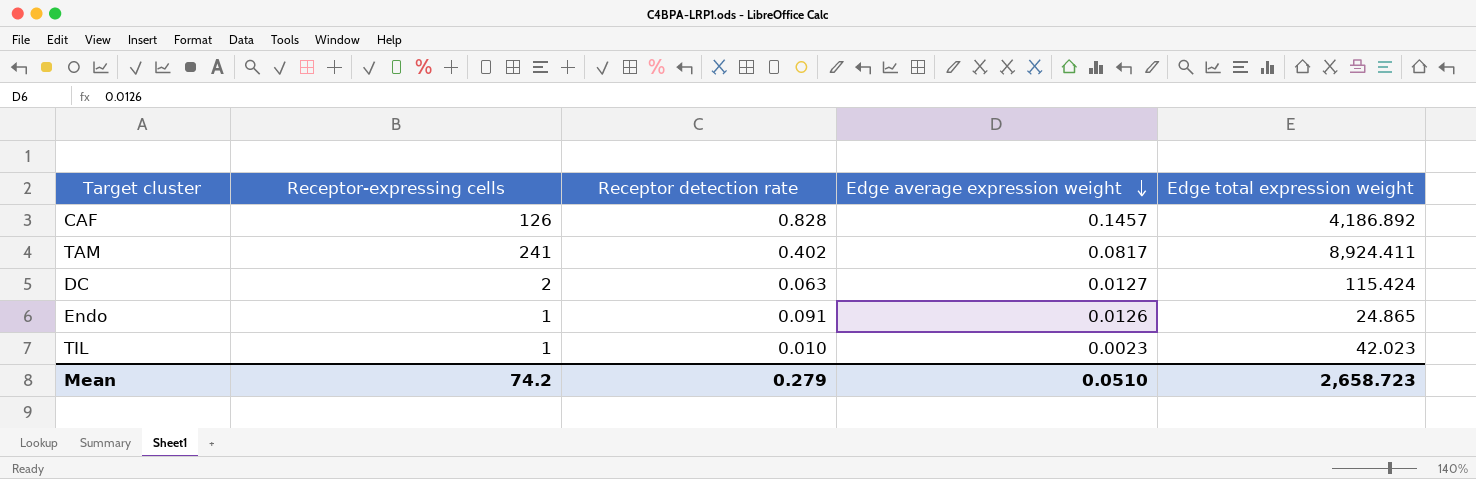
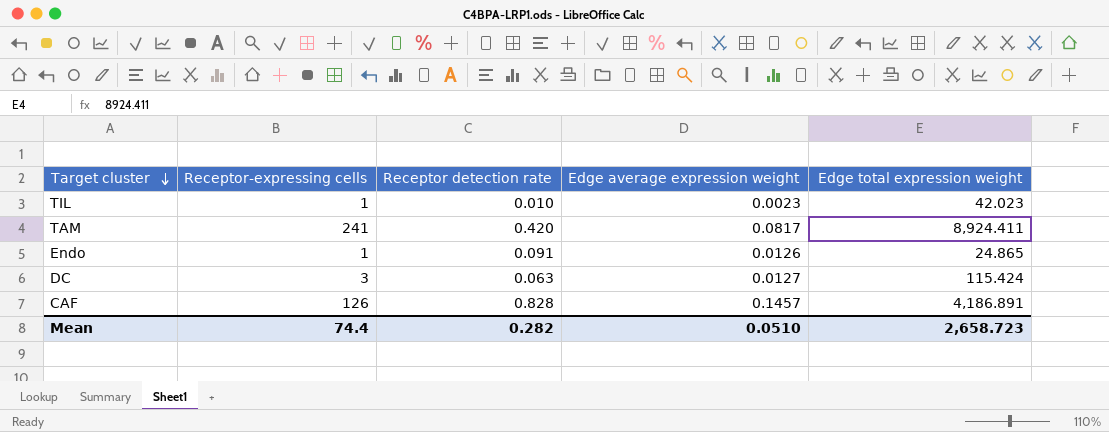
row order: Edge average expression weight descending -> Target cluster descending
TAM | Receptor detection rate: 0.402 -> 0.420
DC | Receptor-expressing cells: 2 -> 3
CAF | Edge total expression weight: 4,186.892 -> 4,186.891
Mean | Receptor-expressing cells: 74.2 -> 74.4
Mean | Receptor detection rate: 0.279 -> 0.282

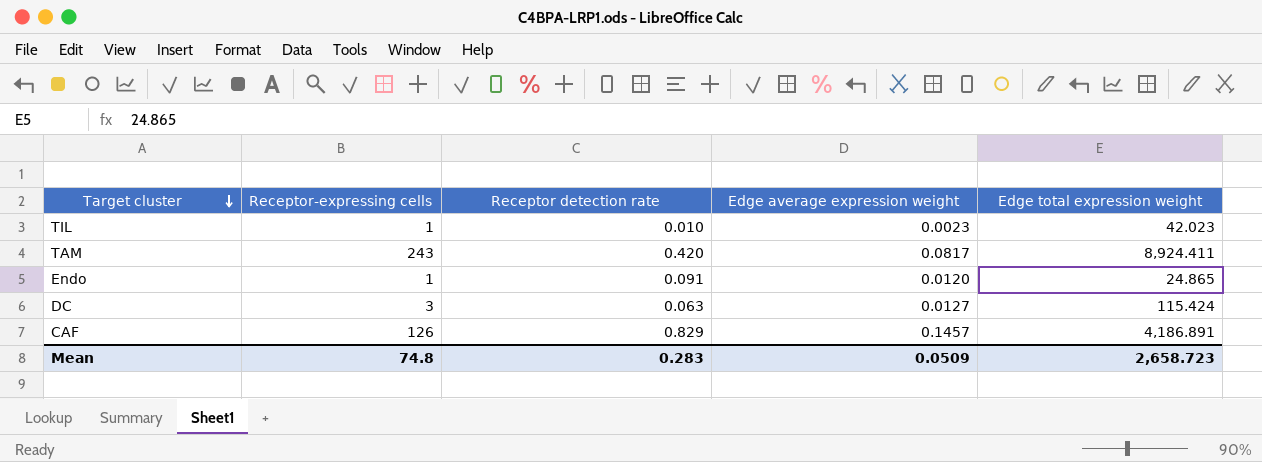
TAM | Receptor-expressing cells: 241 -> 243
Endo | Edge average expression weight: 0.0126 -> 0.0120
CAF | Receptor detection rate: 0.828 -> 0.829
Mean | Receptor-expressing cells: 74.4 -> 74.8
Mean | Receptor detection rate: 0.282 -> 0.283
Mean | Edge average expression weight: 0.0510 -> 0.0509

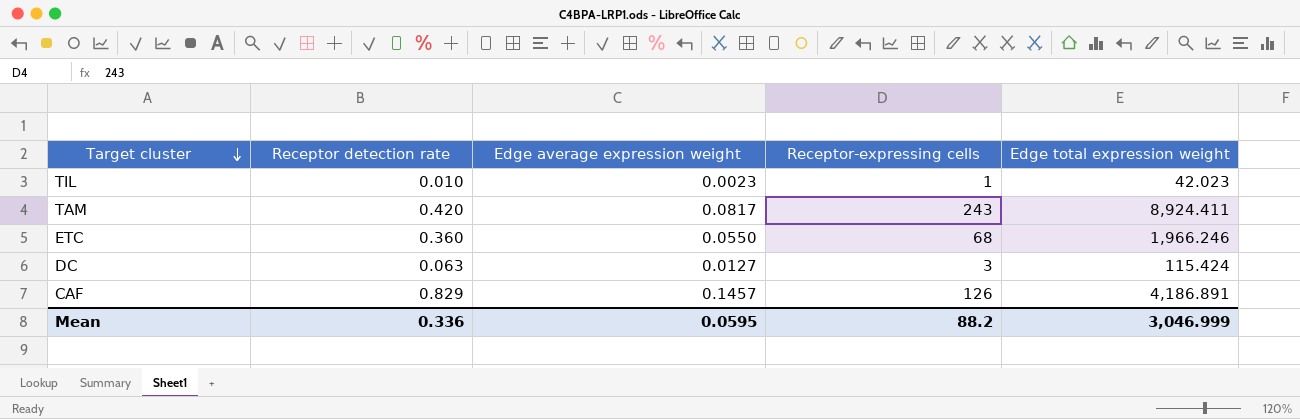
column Receptor-expressing cells | position: 2 -> 4
row Endo: 1 | 0.091 | 0.0120 | 24.865 -> none
row ETC: none -> 0.360 | 0.0550 | 68 | 1,966.246
Mean | Receptor detection rate: 0.283 -> 0.336
Mean | Edge average expression weight: 0.0509 -> 0.0595
Mean | Receptor-expressing cells: 74.8 -> 88.2
Mean | Edge total expression weight: 2,658.723 -> 3,046.999

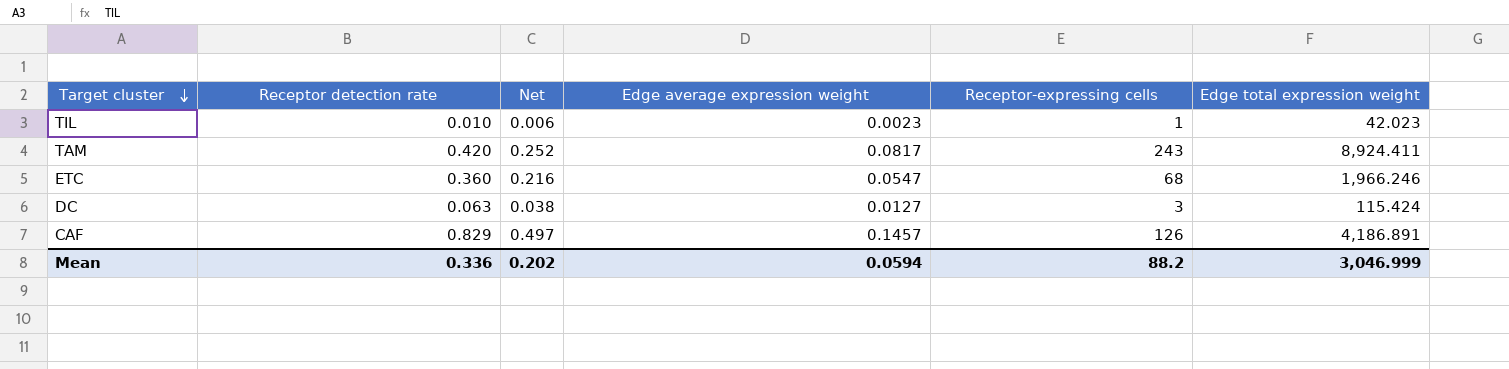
column Net | formula: none -> [Receptor detection rate] * 0.6
ETC | Edge average expression weight: 0.0550 -> 0.0547
Mean | Edge average expression weight: 0.0595 -> 0.0594

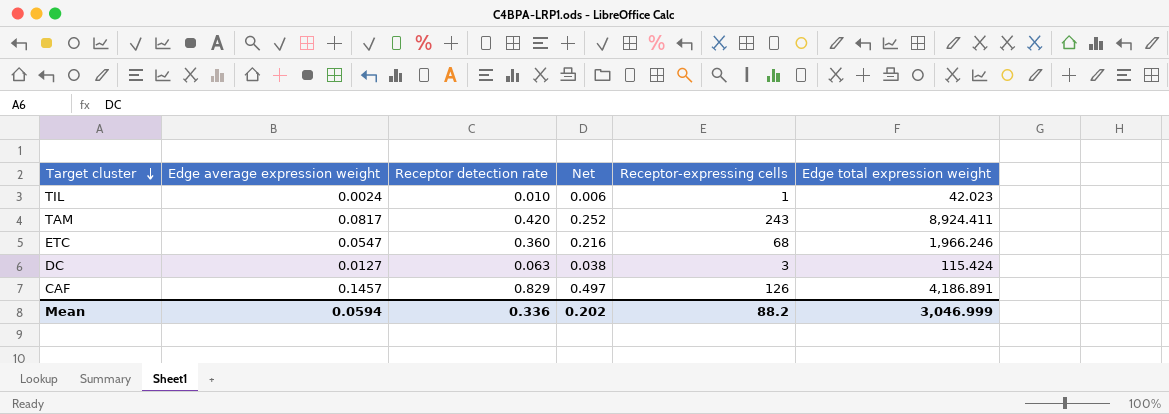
column Edge average expression weight | position: 4 -> 2
TIL | Edge average expression weight: 0.0023 -> 0.0024

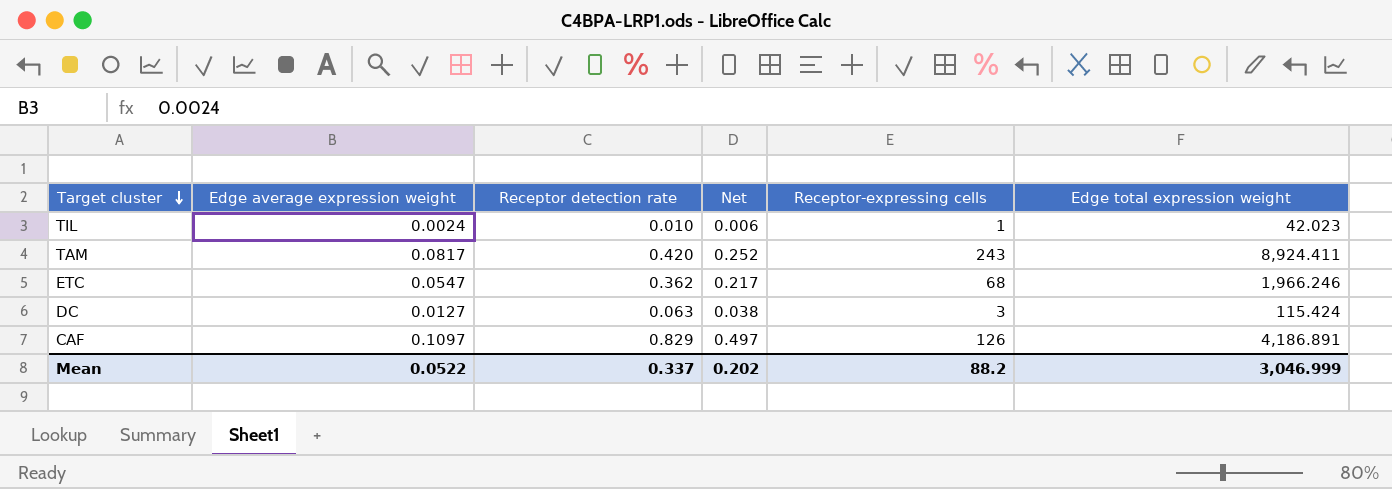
ETC | Receptor detection rate: 0.360 -> 0.362
ETC | Net: 0.216 -> 0.217
CAF | Edge average expression weight: 0.1457 -> 0.1097
Mean | Edge average expression weight: 0.0594 -> 0.0522
Mean | Receptor detection rate: 0.336 -> 0.337

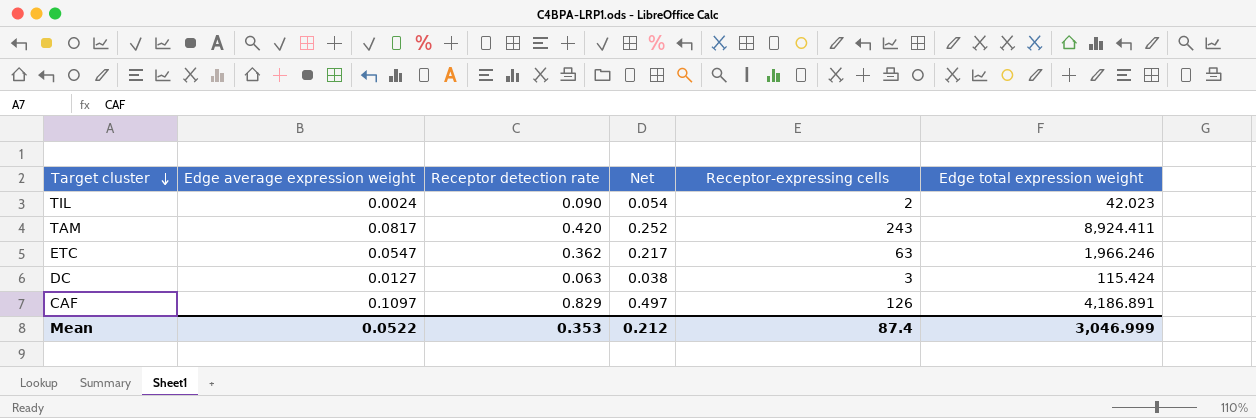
TIL | Receptor detection rate: 0.010 -> 0.090
TIL | Net: 0.006 -> 0.054
TIL | Receptor-expressing cells: 1 -> 2
ETC | Receptor-expressing cells: 68 -> 63
Mean | Receptor detection rate: 0.337 -> 0.353
Mean | Net: 0.202 -> 0.212
Mean | Receptor-expressing cells: 88.2 -> 87.4

